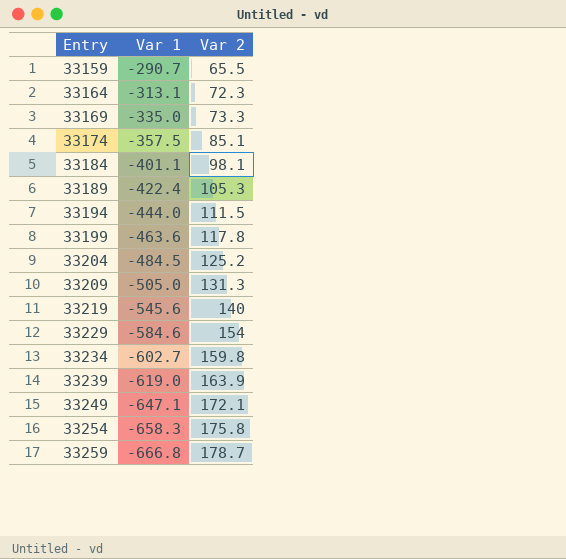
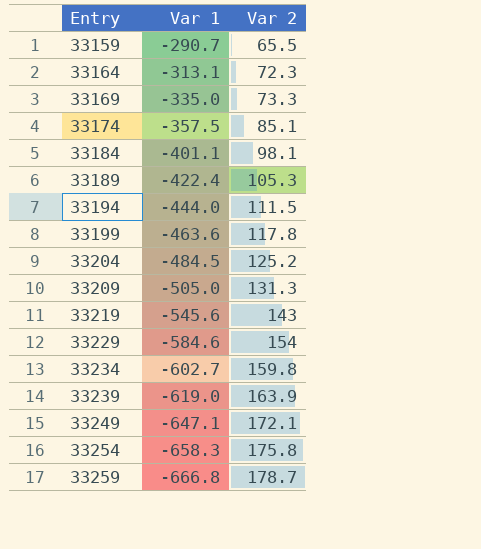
33219 | Var 2: 140 -> 143

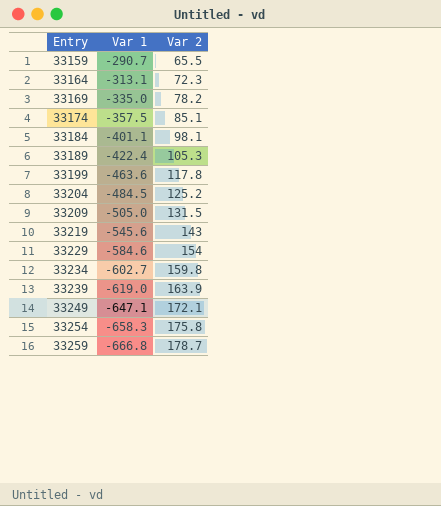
row 33194: -444.0 | 111.5 -> none
33169 | Var 2: 73.3 -> 78.2
33209 | Var 2: 131.3 -> 131.5

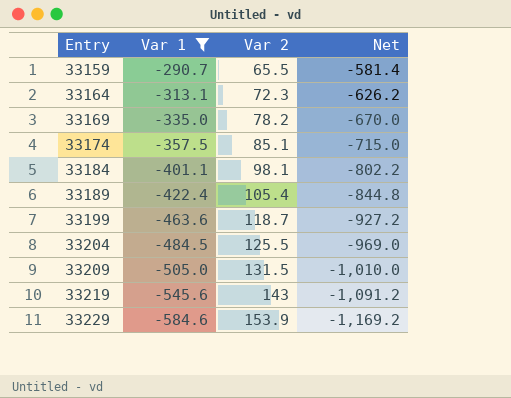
filter: none -> Var 1 >= -584.6
column Net | formula: none -> [Var 1] * 2
33189 | Var 2: 105.3 -> 105.4
33199 | Var 2: 117.8 -> 118.7
33204 | Var 2: 125.2 -> 125.5
33229 | Var 2: 154 -> 153.9

